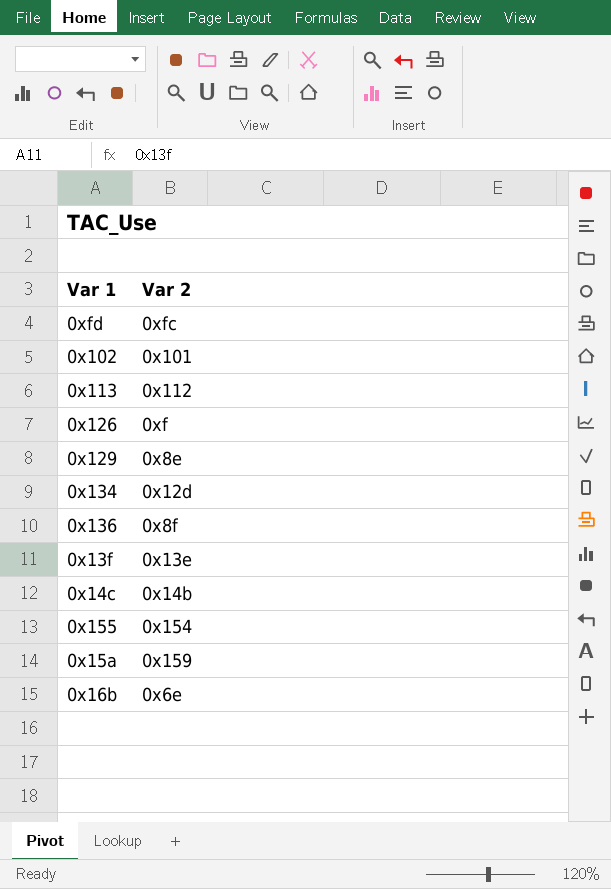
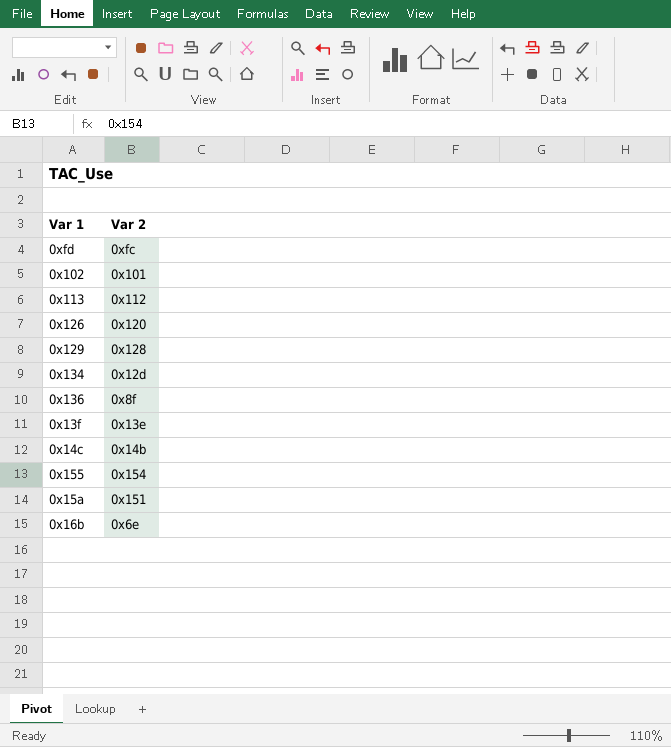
0x126 | Var 2: 0xf -> 0x120
0x129 | Var 2: 0x8e -> 0x128
0x15a | Var 2: 0x159 -> 0x151

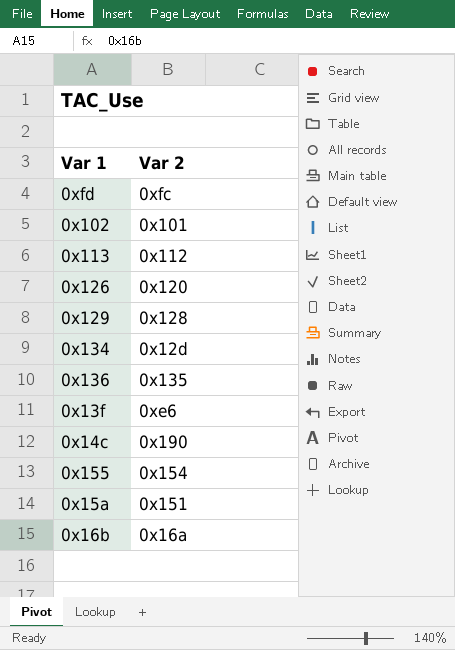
0x136 | Var 2: 0x8f -> 0x135
0x13f | Var 2: 0x13e -> 0xe6
0x14c | Var 2: 0x14b -> 0x190
0x16b | Var 2: 0x6e -> 0x16a

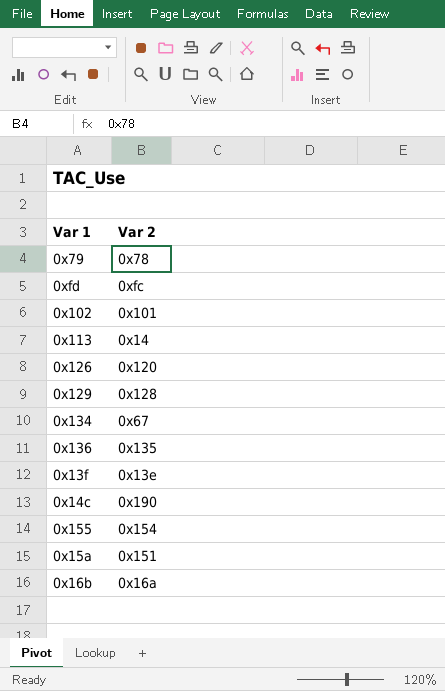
row 0x79: none -> 0x78
0x113 | Var 2: 0x112 -> 0x14
0x134 | Var 2: 0x12d -> 0x67
0x13f | Var 2: 0xe6 -> 0x13e

